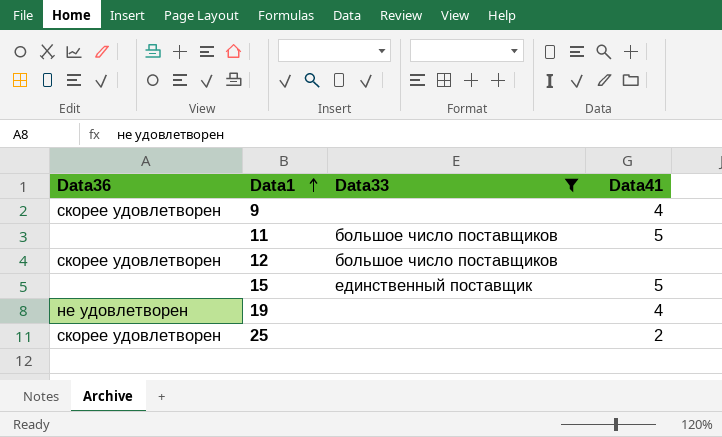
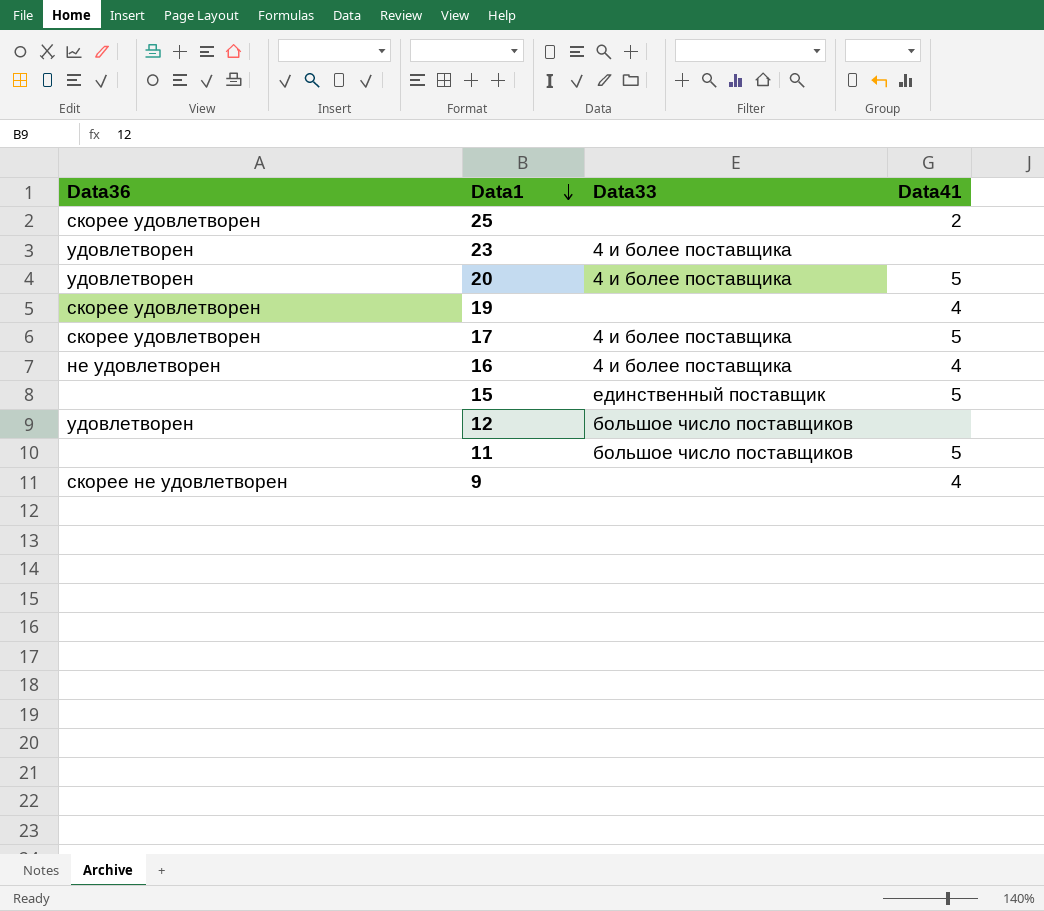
filter: Data33 != 4 и более поставщика -> none
row order: Data1 ascending -> Data1 descending
19 | Data36: не удовлетворен -> скорее удовлетворен
12 | Data36: скорее удовлетворен -> удовлетворен
9 | Data36: скорее удовлетворен -> скорее не удовлетворен

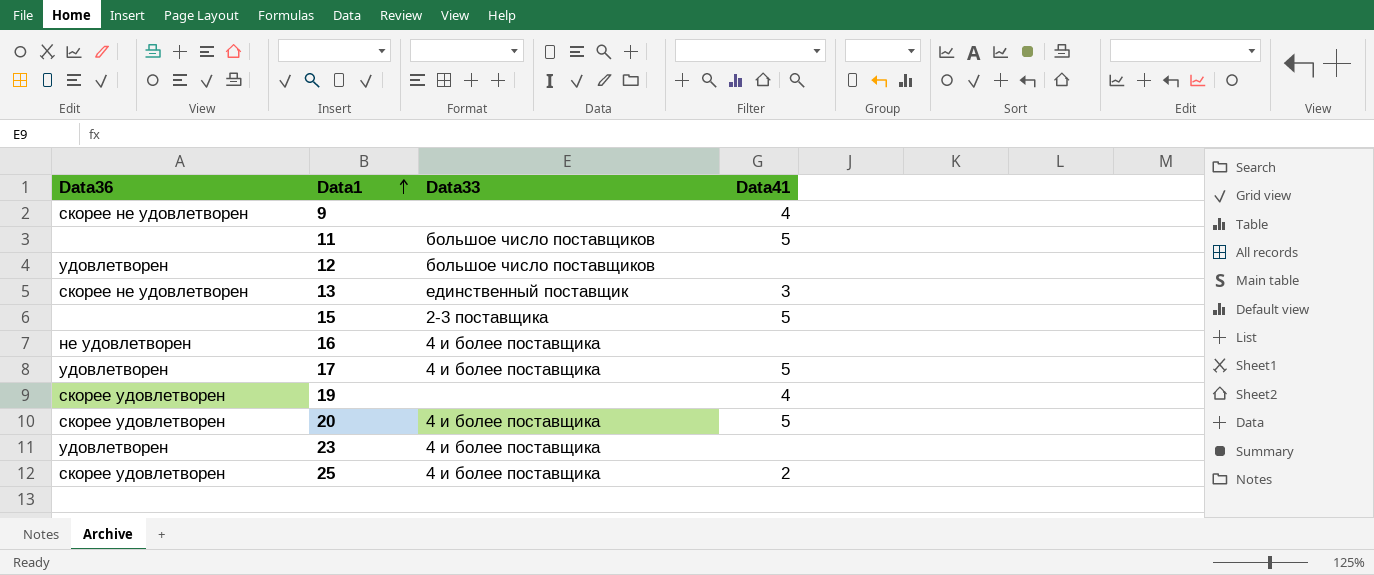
row order: Data1 descending -> Data1 ascending
row 13: none -> скорее не удовлетворен | единственный поставщик | 3
15 | Data33: единственный поставщик -> 2-3 поставщика
16 | Data41: 4 -> none
17 | Data36: скорее удовлетворен -> удовлетворен
20 | Data36: удовлетворен -> скорее удовлетворен
25 | Data33: none -> 4 и более поставщика

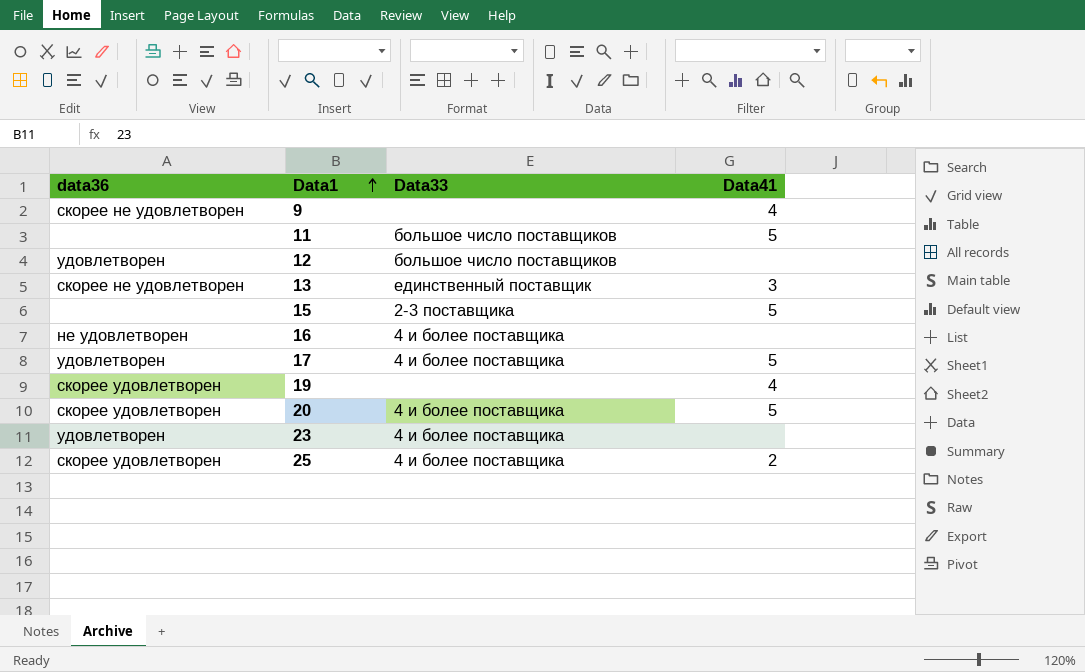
column name: Data36 -> data36

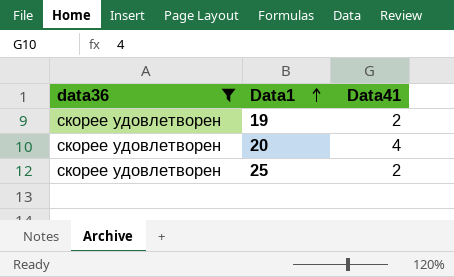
filter: none -> data36 = скорее удовлетворен
column Data33 | position: 3 -> none
19 | Data41: 4 -> 2
20 | Data41: 5 -> 4

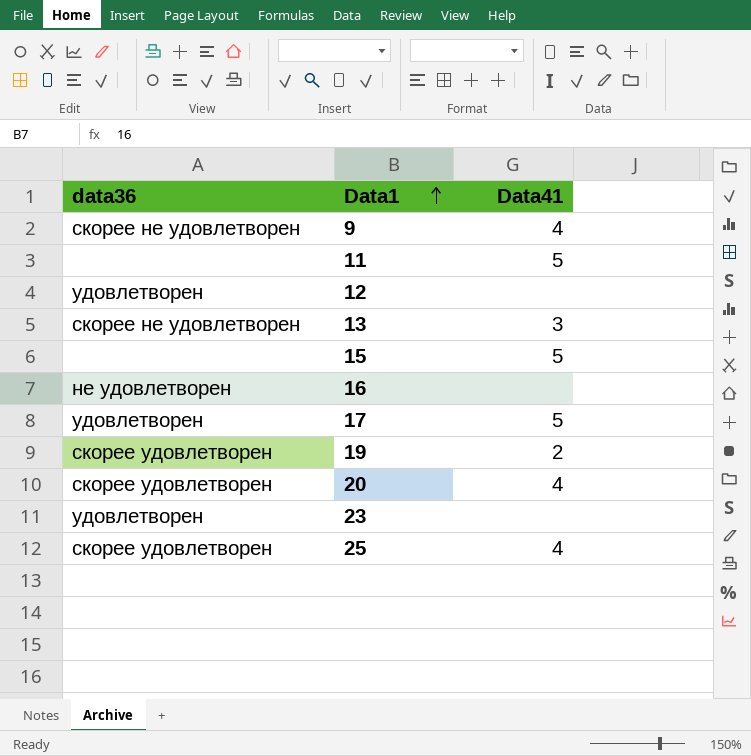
filter: data36 = скорее удовлетворен -> none
25 | Data41: 2 -> 4

